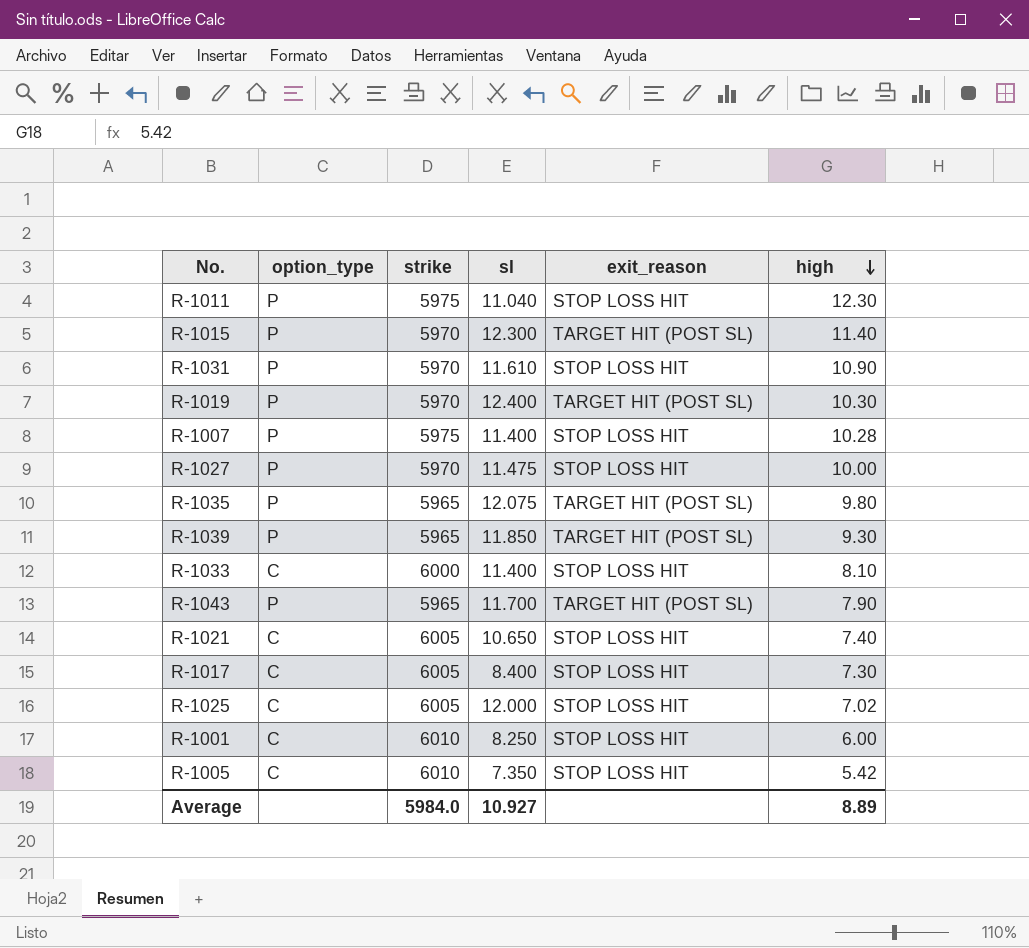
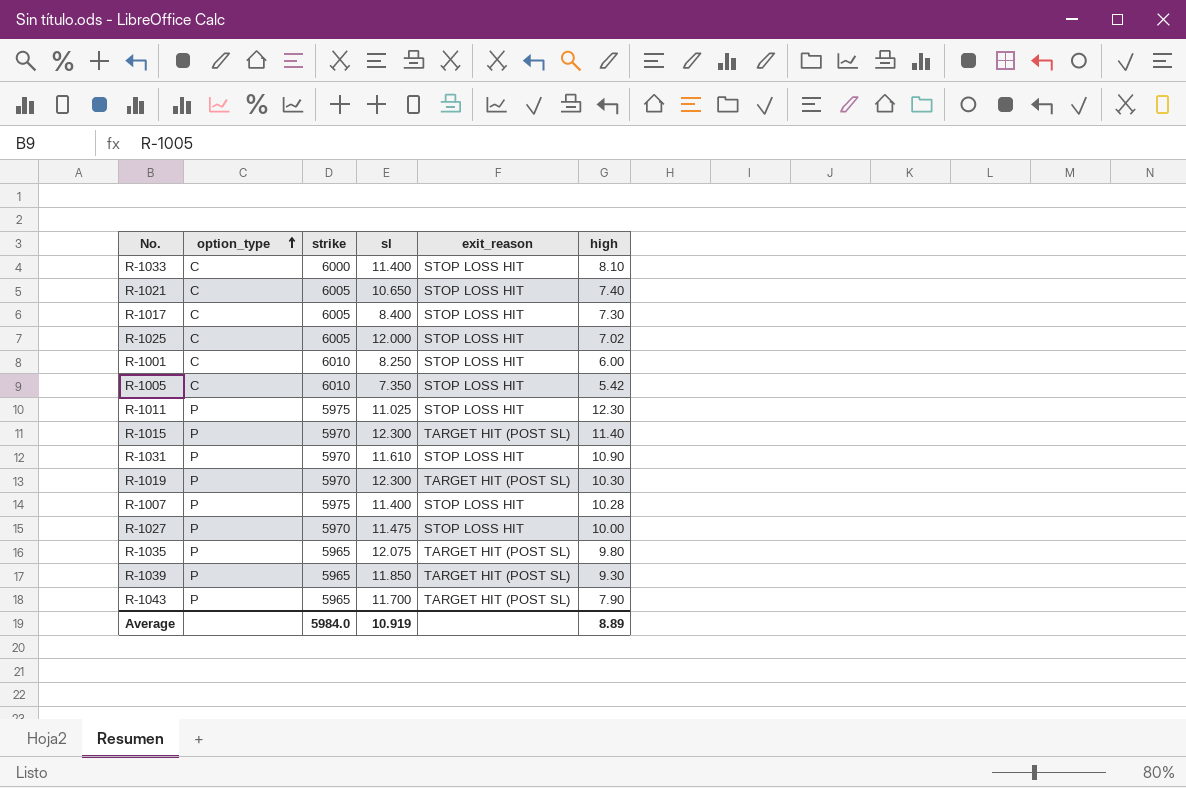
row order: high descending -> option_type ascending
R-1011 | sl: 11.040 -> 11.025
R-1019 | sl: 12.400 -> 12.300
Average | sl: 10.927 -> 10.919

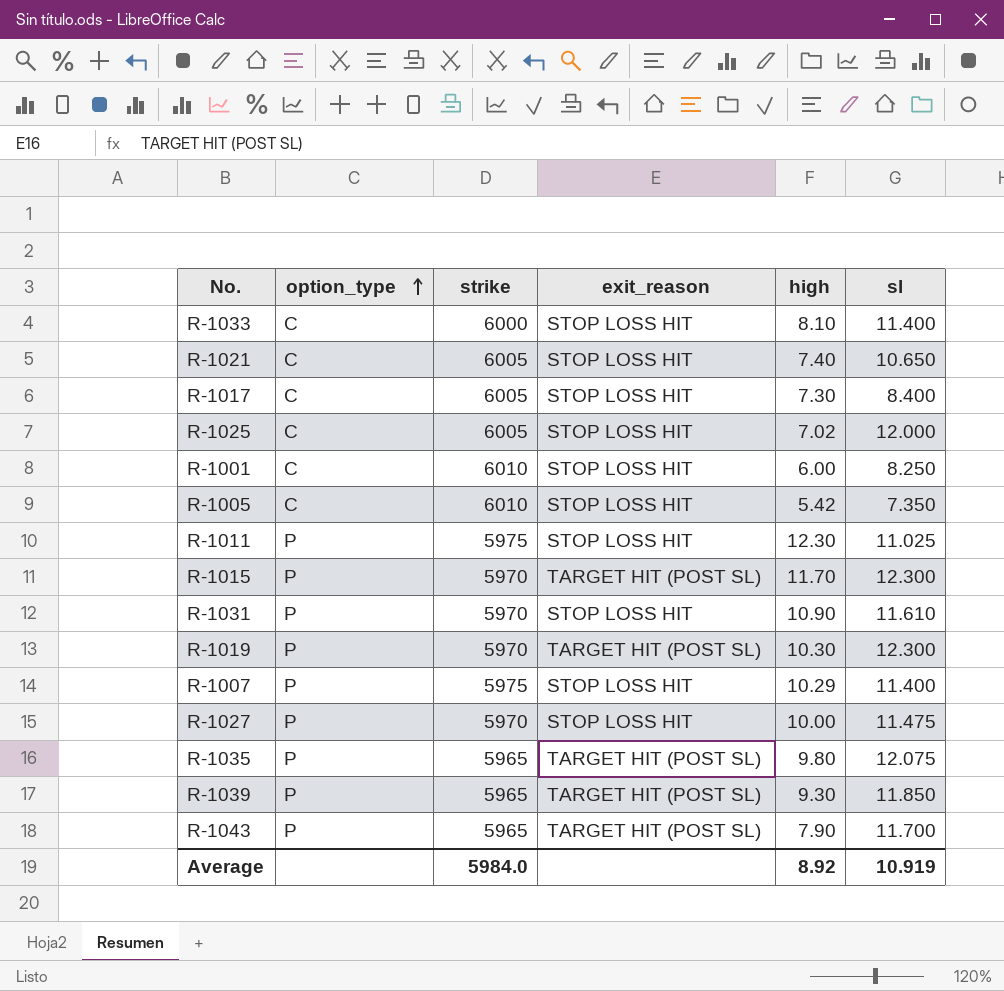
column sl | position: 4 -> 6
R-1015 | high: 11.40 -> 11.70
R-1007 | high: 10.28 -> 10.29
Average | high: 8.89 -> 8.92

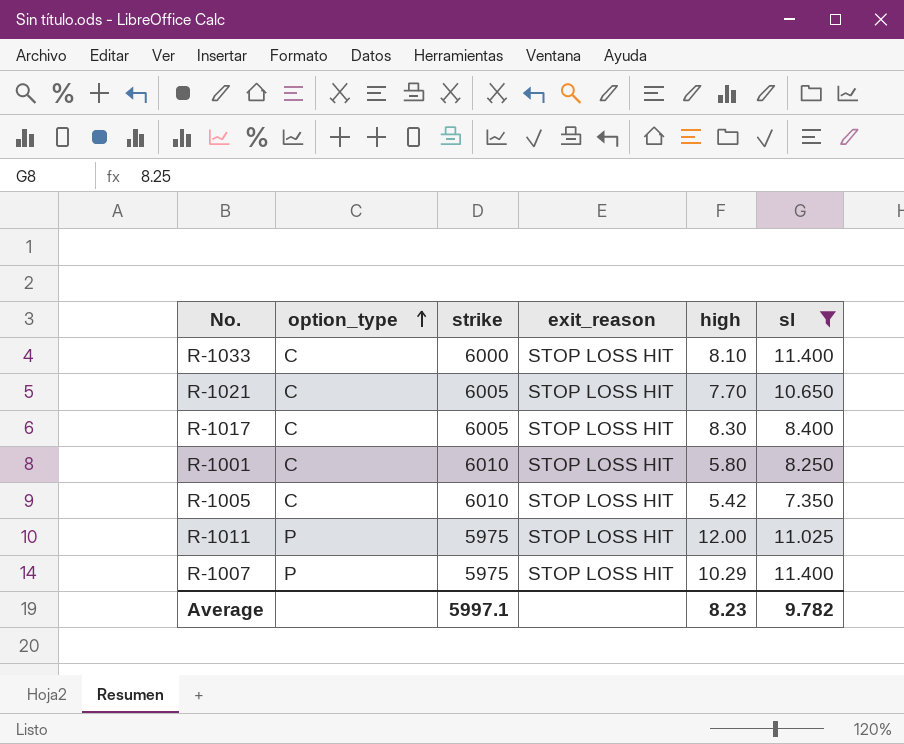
filter: none -> sl <= 11.400
R-1021 | high: 7.40 -> 7.70
R-1017 | high: 7.30 -> 8.30
R-1001 | high: 6.00 -> 5.80
R-1011 | high: 12.30 -> 12.00
Average | strike: 5984.0 -> 5997.1
Average | high: 8.92 -> 8.23
Average | sl: 10.919 -> 9.782

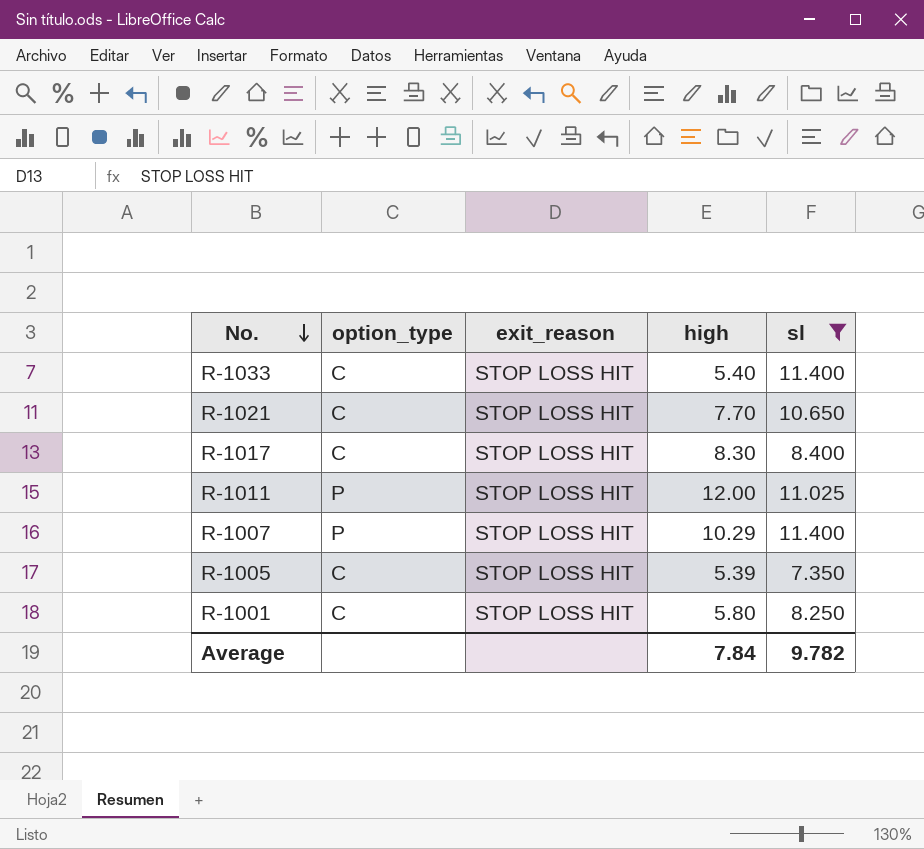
row order: option_type ascending -> No. descending
column strike | position: 3 -> none
R-1033 | high: 8.10 -> 5.40
R-1005 | high: 5.42 -> 5.39
Average | high: 8.23 -> 7.84

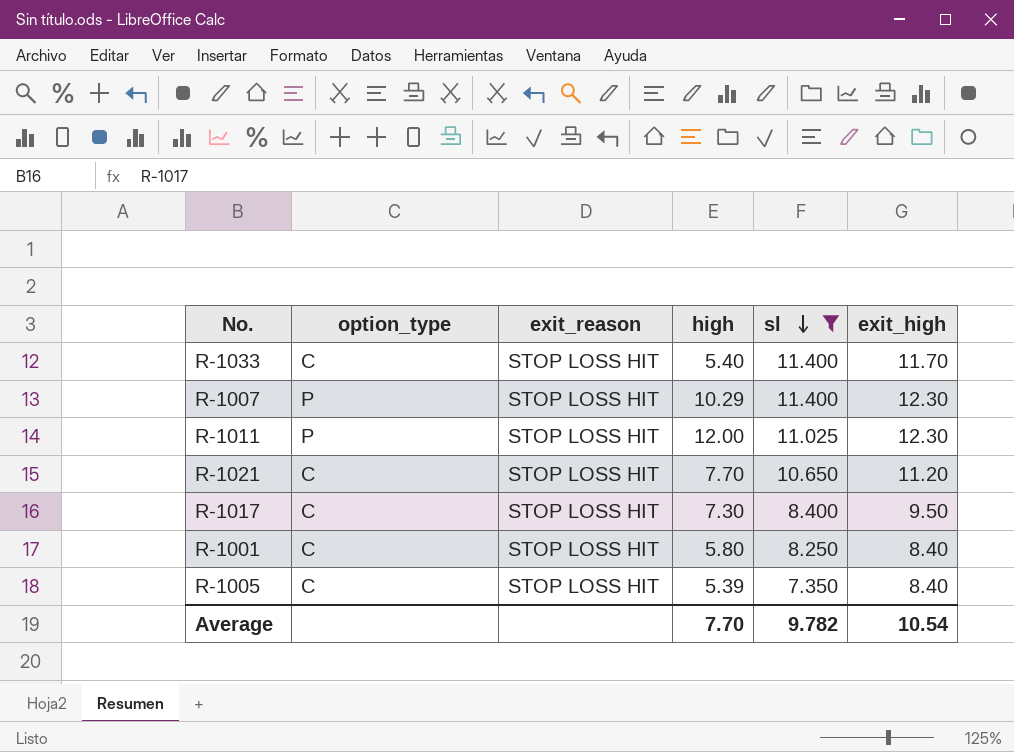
row order: No. descending -> sl descending
column exit_high | position: none -> 6
R-1017 | high: 8.30 -> 7.30
Average | high: 7.84 -> 7.70

